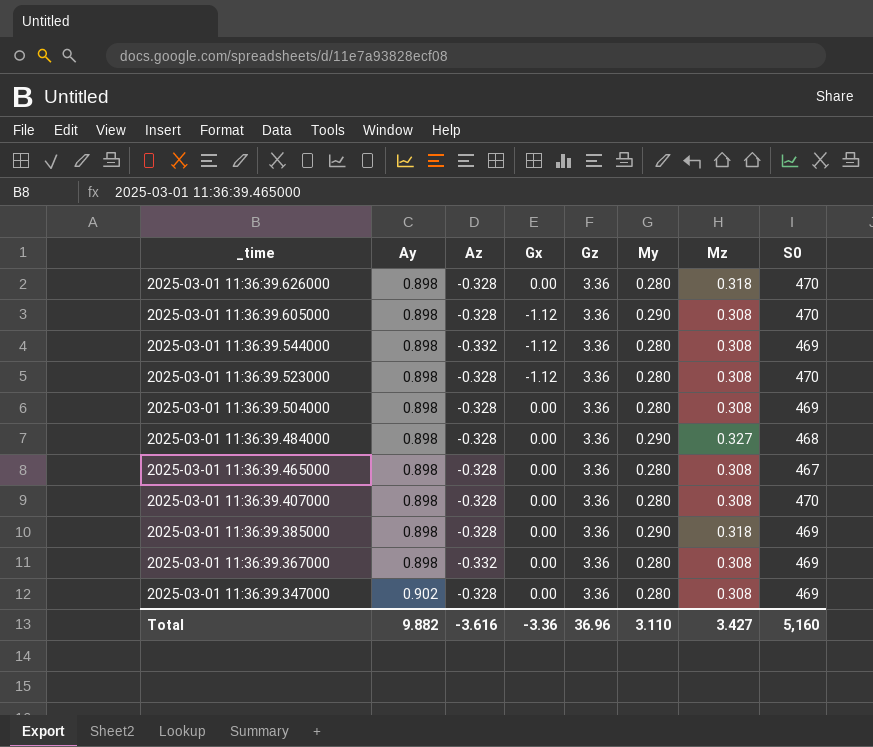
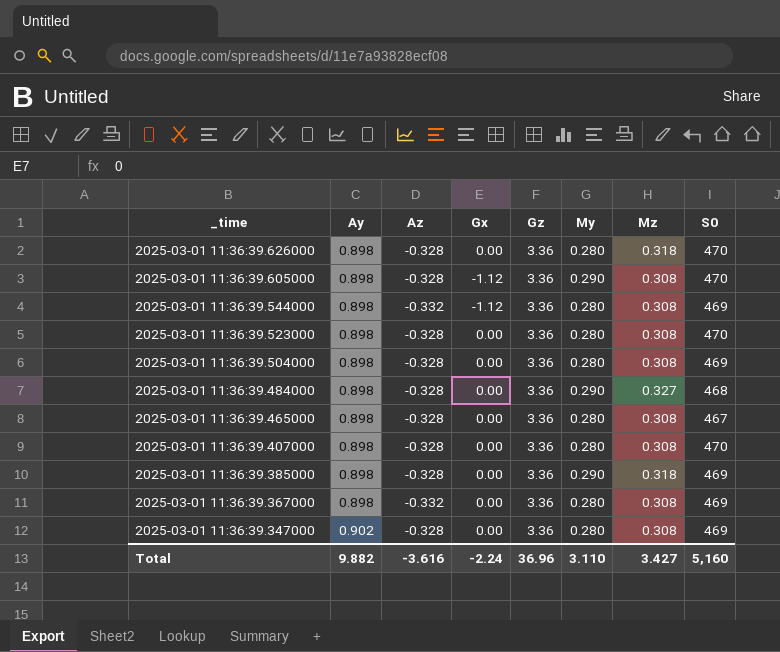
2025-03-01 11:36:39.523000 | Gx: -1.12 -> 0.00
Total | Gx: -3.36 -> -2.24

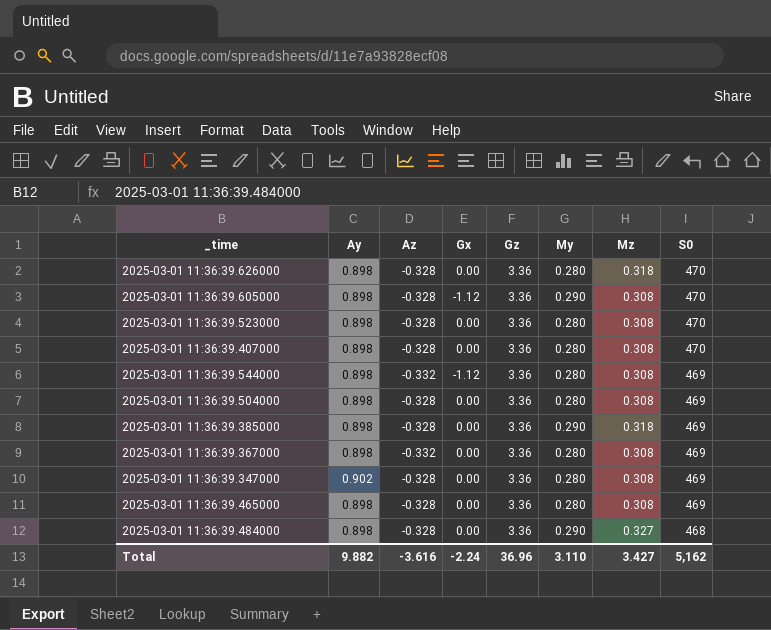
row order: _time descending -> S0 descending
2025-03-01 11:36:39.465000 | S0: 467 -> 469
Total | S0: 5,160 -> 5,162

